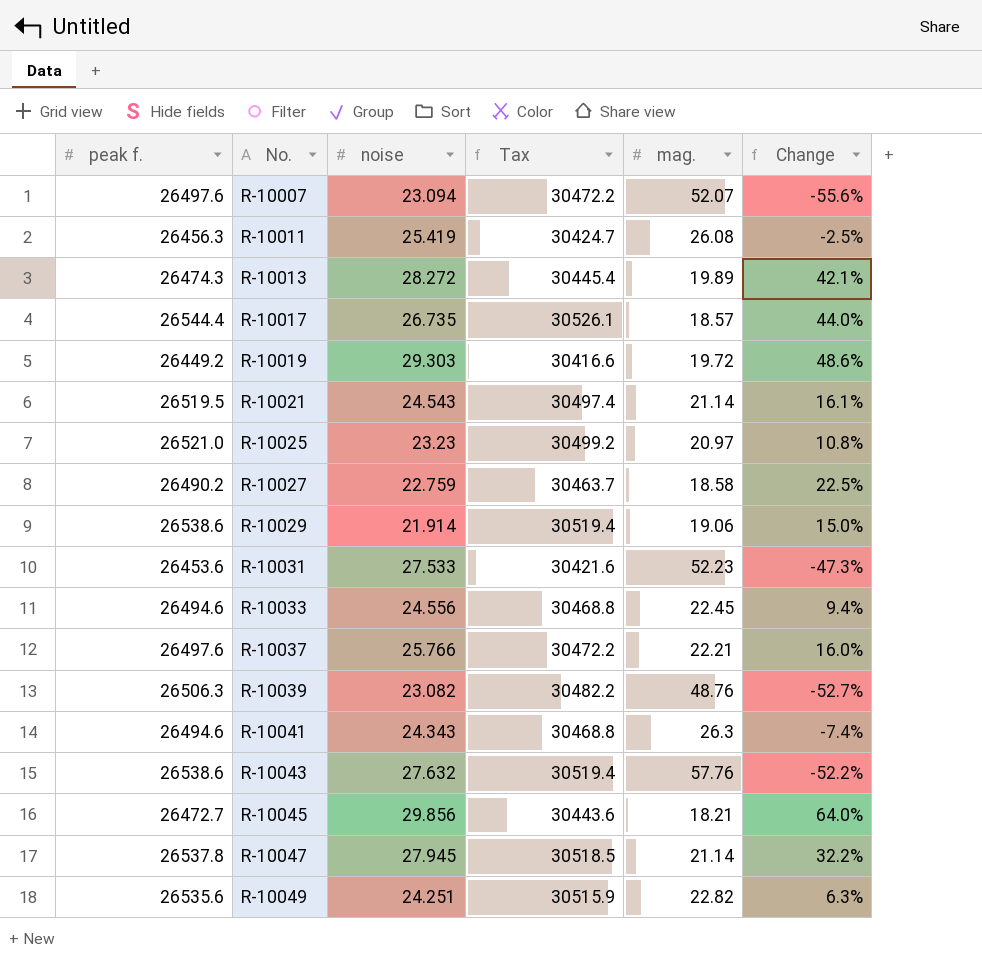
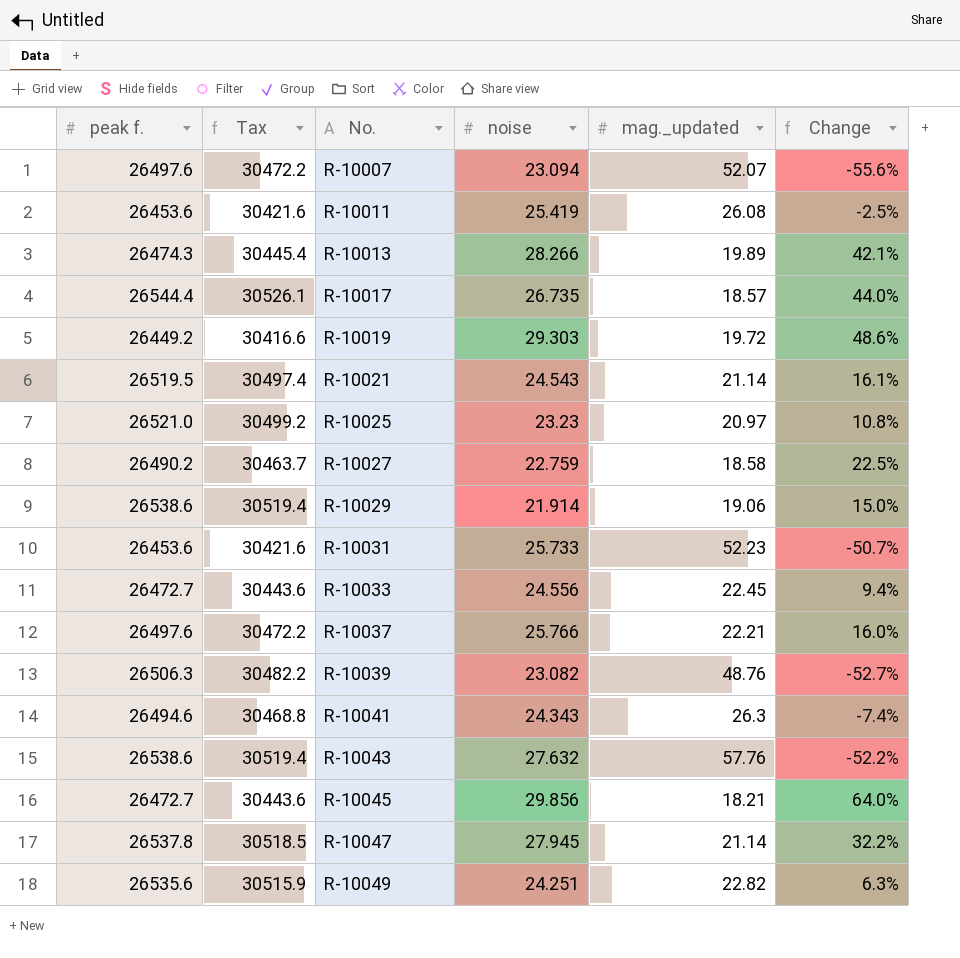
column Tax | position: 4 -> 2
column name: mag. -> mag._updated
R-10011 | peak f.: 26456.3 -> 26453.6
R-10011 | Tax: 30424.7 -> 30421.6
R-10013 | noise: 28.272 -> 28.266
R-10031 | noise: 27.533 -> 25.733
R-10031 | Change: -47.3% -> -50.7%
R-10033 | peak f.: 26494.6 -> 26472.7
R-10033 | Tax: 30468.8 -> 30443.6

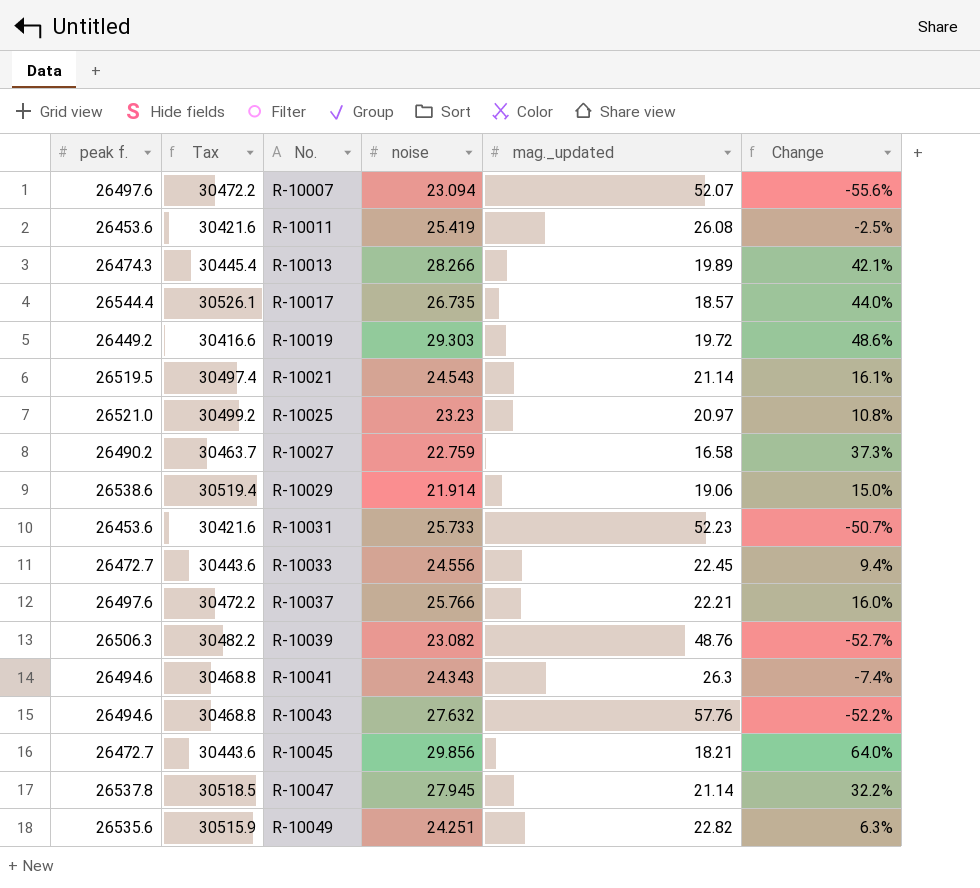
R-10027 | mag._updated: 18.58 -> 16.58
R-10027 | Change: 22.5% -> 37.3%
R-10043 | peak f.: 26538.6 -> 26494.6
R-10043 | Tax: 30519.4 -> 30468.8

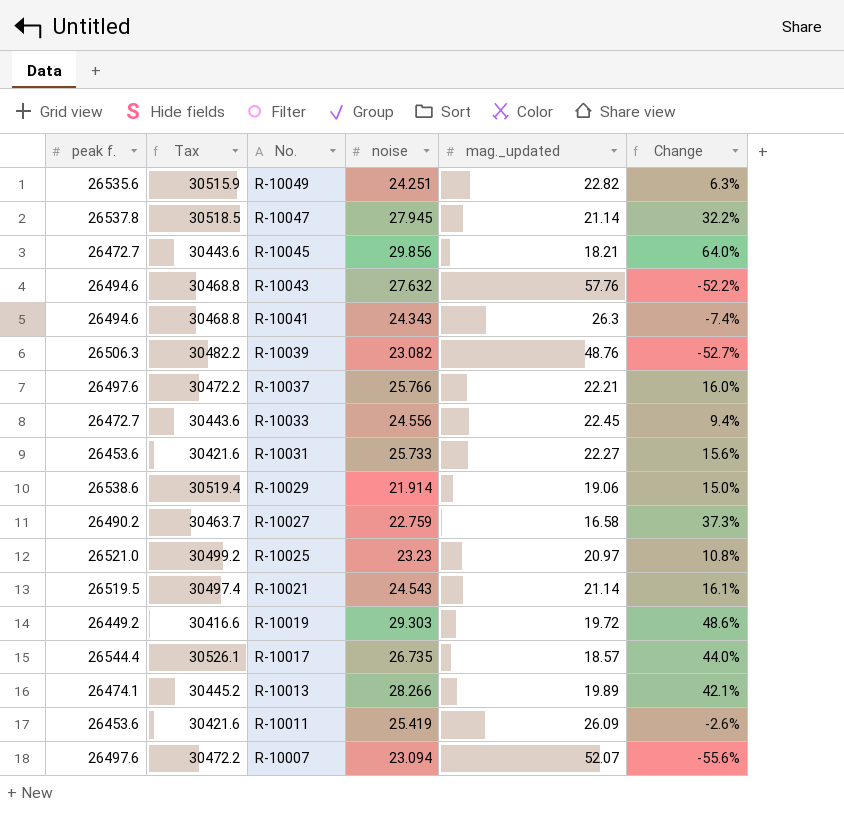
row order: No. ascending -> No. descending
R-10031 | mag._updated: 52.23 -> 22.27
R-10031 | Change: -50.7% -> 15.6%
R-10013 | peak f.: 26474.3 -> 26474.1
R-10013 | Tax: 30445.4 -> 30445.2
R-10011 | mag._updated: 26.08 -> 26.09
R-10011 | Change: -2.5% -> -2.6%

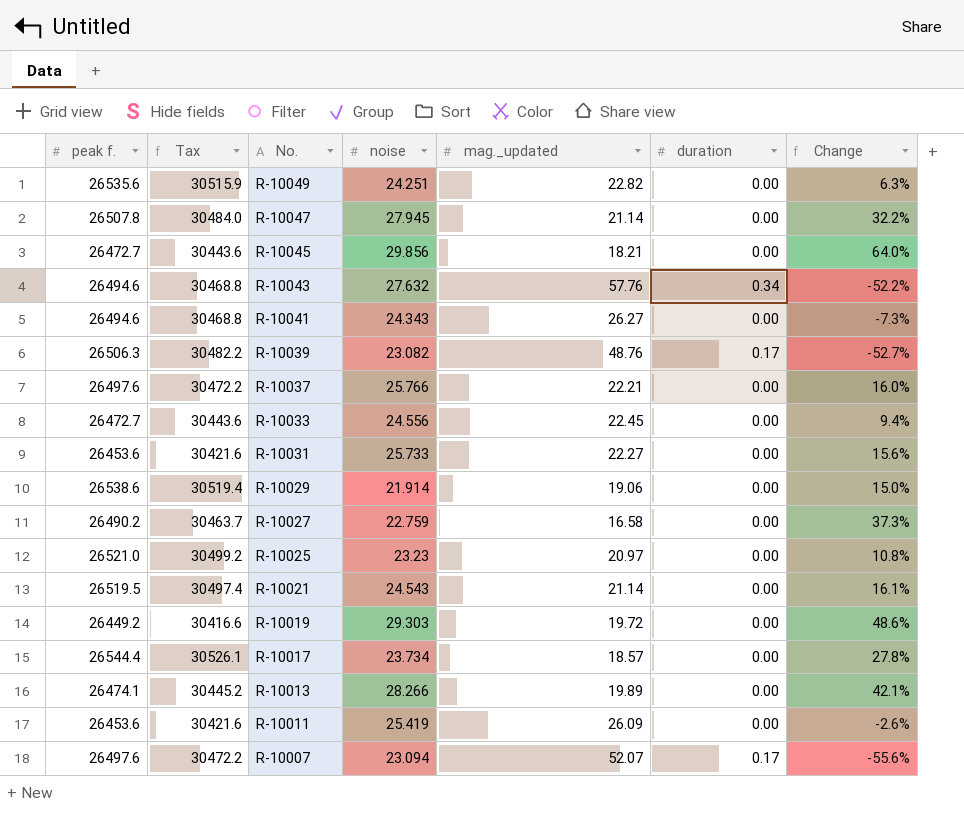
column duration | position: none -> 6
R-10047 | peak f.: 26537.8 -> 26507.8
R-10047 | Tax: 30518.5 -> 30484.0
R-10041 | mag._updated: 26.3 -> 26.27
R-10041 | Change: -7.4% -> -7.3%
R-10017 | noise: 26.735 -> 23.734
R-10017 | Change: 44.0% -> 27.8%

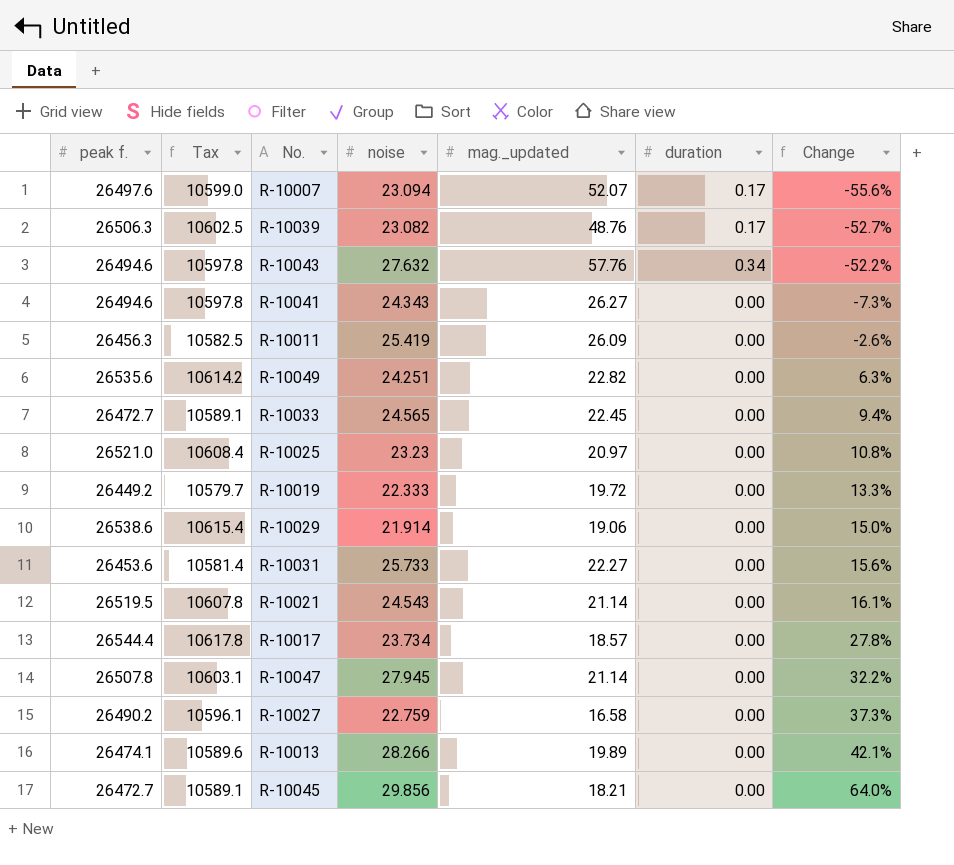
row order: No. descending -> Change ascending
column Tax | formula: [peak f.] * 1.15 -> [peak f.] * 0.4
row R-10037: 26497.6 | 30472.2 | 25.766 | 22.21 | 0.00 | 16.0% -> none
R-10011 | peak f.: 26453.6 -> 26456.3
R-10033 | noise: 24.556 -> 24.565
R-10019 | noise: 29.303 -> 22.333
R-10019 | Change: 48.6% -> 13.3%

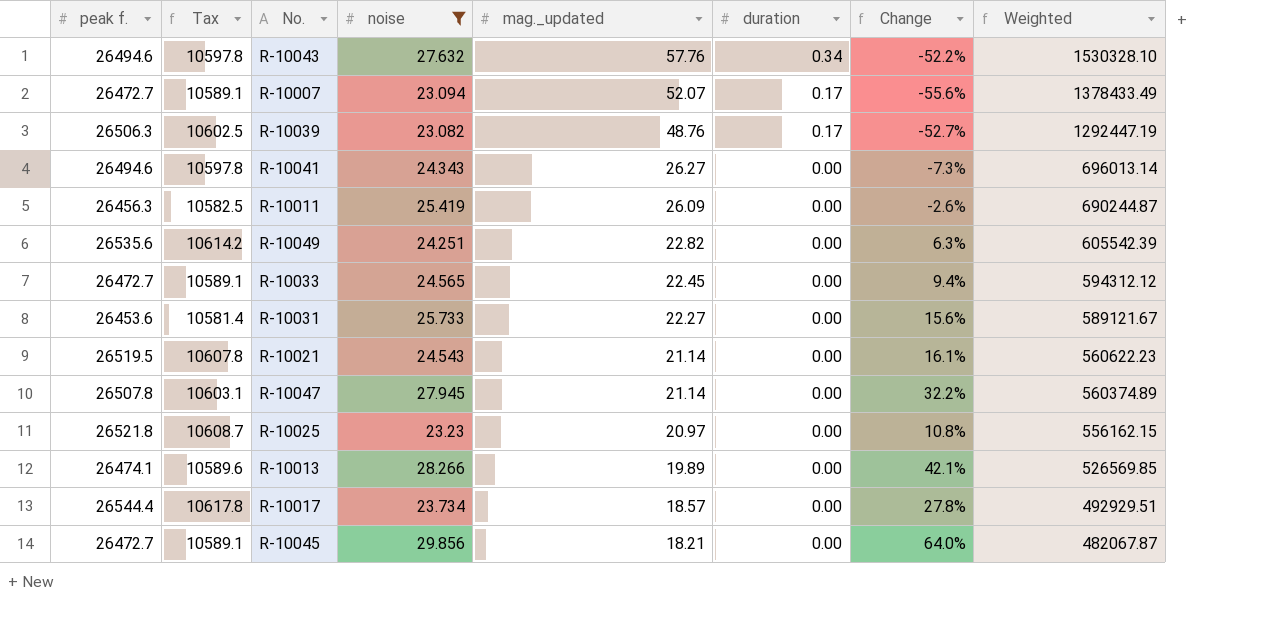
filter: none -> noise >= 23.082
row order: Change ascending -> mag._updated descending
column Weighted | formula: none -> [peak f.] * [mag._updated]
R-10007 | peak f.: 26497.6 -> 26472.7
R-10007 | Tax: 10599.0 -> 10589.1
R-10025 | peak f.: 26521.0 -> 26521.8
R-10025 | Tax: 10608.4 -> 10608.7

